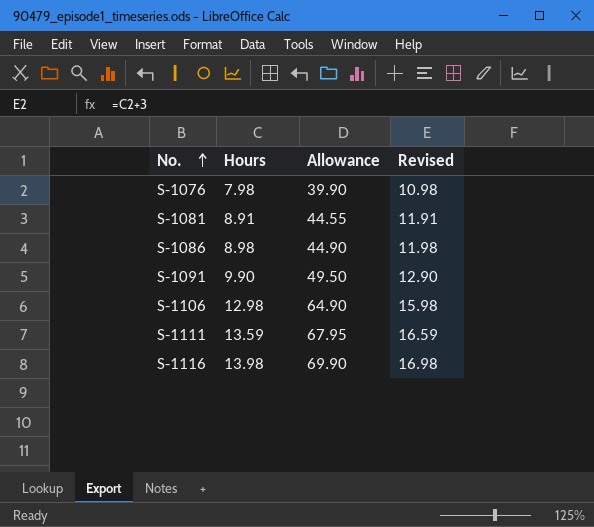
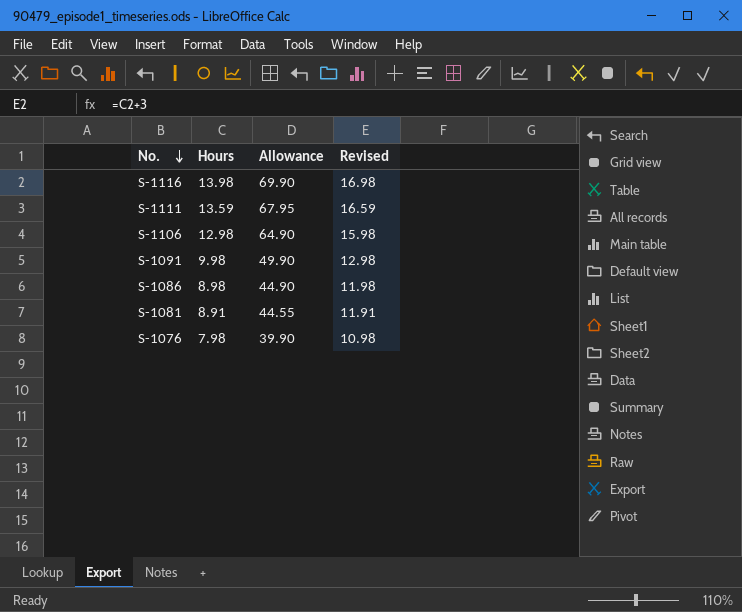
row order: No. ascending -> No. descending
S-1091 | Hours: 9.90 -> 9.98
S-1091 | Allowance: 49.50 -> 49.90
S-1091 | Revised: 12.90 -> 12.98

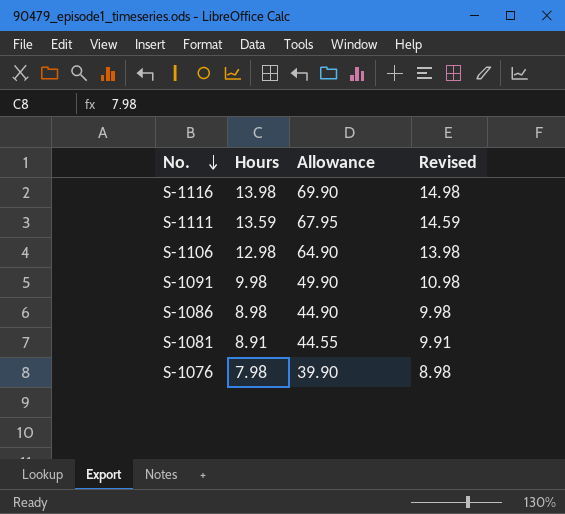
column Revised | formula: [Hours] + 3 -> [Hours] + 1

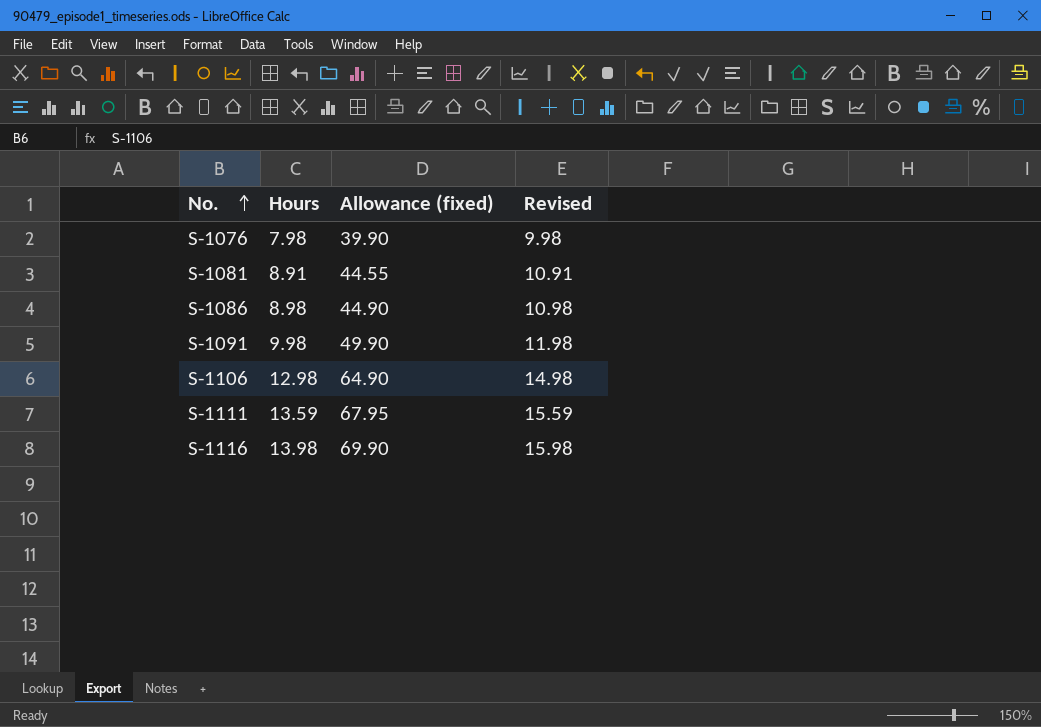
row order: No. descending -> No. ascending
column name: Allowance -> Allowance (fixed)
column Revised | formula: [Hours] + 1 -> [Hours] + 2

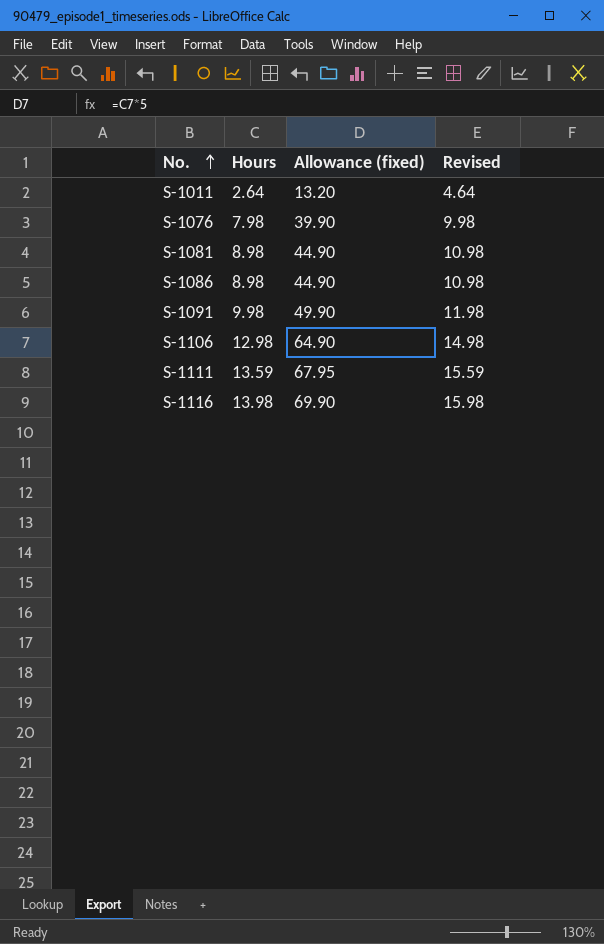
row S-1011: none -> 2.64 | 13.20 | 4.64
S-1081 | Hours: 8.91 -> 8.98
S-1081 | Allowance (fixed): 44.55 -> 44.90
S-1081 | Revised: 10.91 -> 10.98

